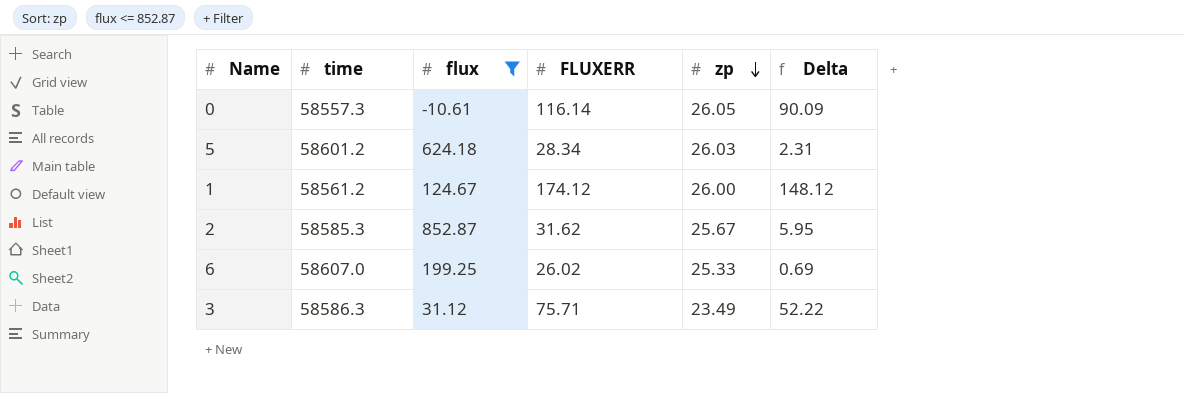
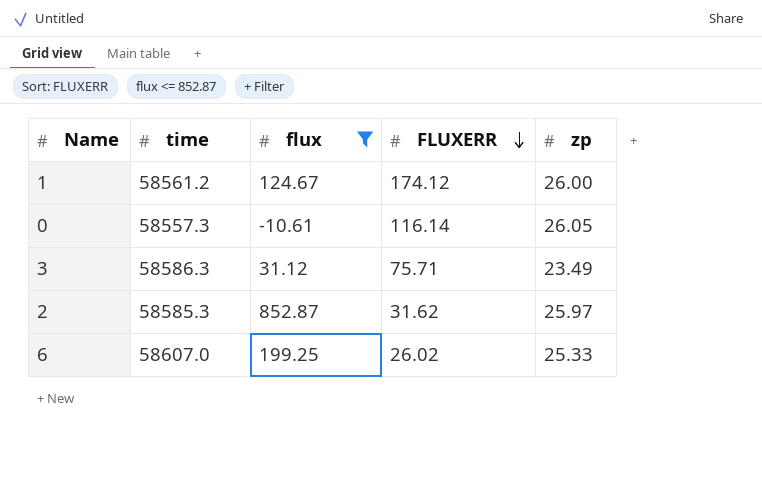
row order: zp descending -> FLUXERR descending
column Delta | formula: [FLUXERR] - [zp] -> none
row 5: 58601.2 | 624.18 | 28.34 | 26.03 | 2.31 -> none
2 | zp: 25.67 -> 25.97

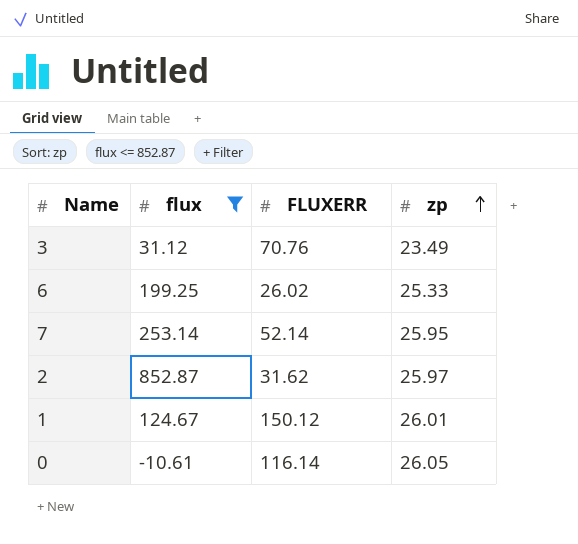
row order: FLUXERR descending -> zp ascending
column time | position: 2 -> none
3 | FLUXERR: 75.71 -> 70.76
row 7: none -> 253.14 | 52.14 | 25.95
1 | FLUXERR: 174.12 -> 150.12
1 | zp: 26.00 -> 26.01

